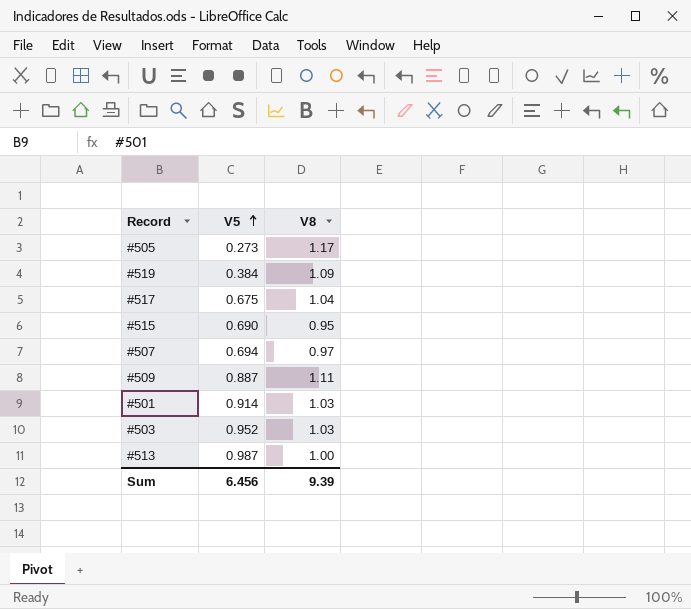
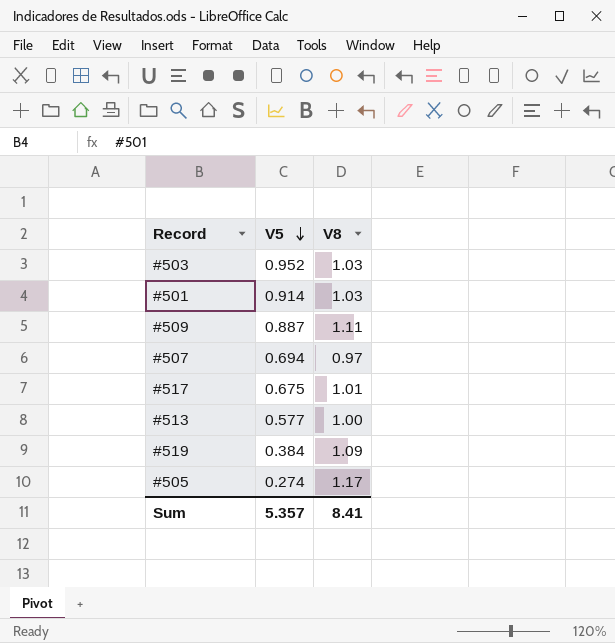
row order: V5 ascending -> V5 descending
row #515: 0.690 | 0.95 -> none
#517 | V8: 1.04 -> 1.01
#513 | V5: 0.987 -> 0.577
#505 | V5: 0.273 -> 0.274
Sum | V5: 6.456 -> 5.357
Sum | V8: 9.39 -> 8.41

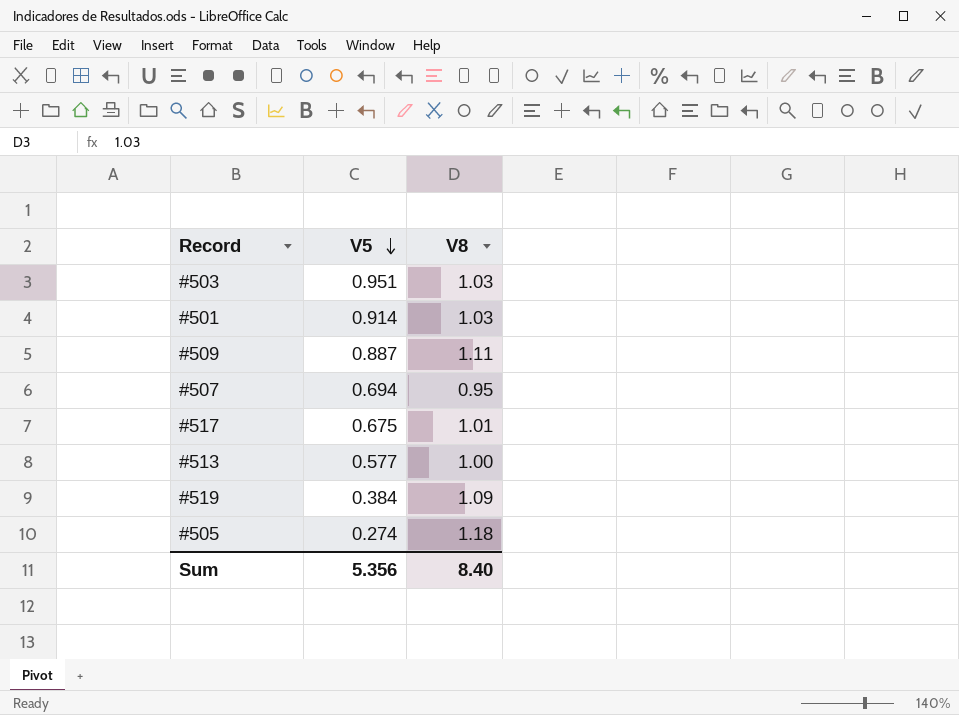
#503 | V5: 0.952 -> 0.951
#507 | V8: 0.97 -> 0.95
#505 | V8: 1.17 -> 1.18
Sum | V5: 5.357 -> 5.356
Sum | V8: 8.41 -> 8.40

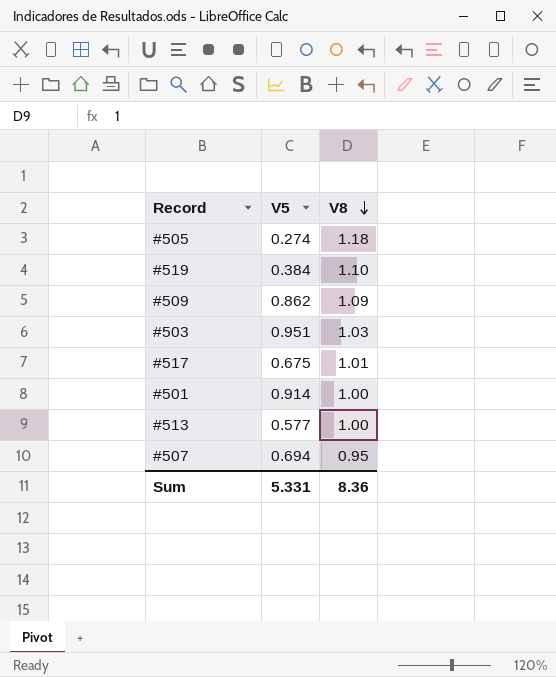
row order: V5 descending -> V8 descending
#519 | V8: 1.09 -> 1.10
#509 | V5: 0.887 -> 0.862
#509 | V8: 1.11 -> 1.09
#501 | V8: 1.03 -> 1.00
Sum | V5: 5.356 -> 5.331
Sum | V8: 8.40 -> 8.36

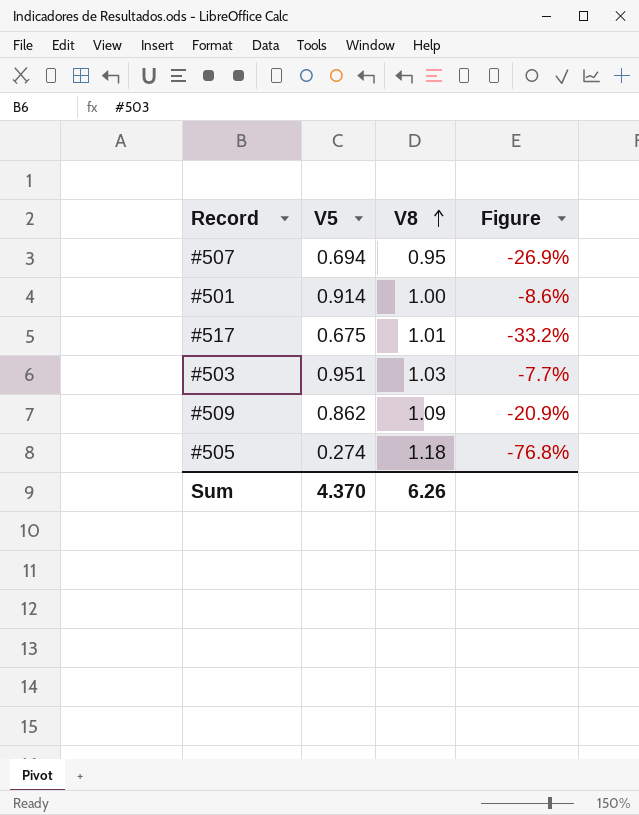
row order: V8 descending -> V8 ascending
column Figure | formula: none -> ([V5] - [V8]) / [V8]
row #519: 0.384 | 1.10 -> none
row #513: 0.577 | 1.00 -> none
Sum | V5: 5.331 -> 4.370
Sum | V8: 8.36 -> 6.26

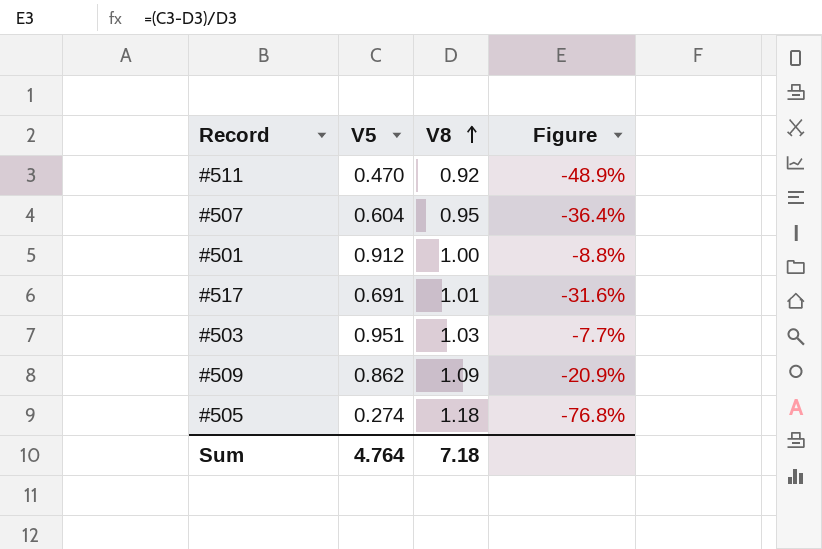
row #511: none -> 0.470 | 0.92 | -48.9%
#507 | V5: 0.694 -> 0.604
#507 | Figure: -26.9% -> -36.4%
#501 | V5: 0.914 -> 0.912
#501 | Figure: -8.6% -> -8.8%
#517 | V5: 0.675 -> 0.691
#517 | Figure: -33.2% -> -31.6%
Sum | V5: 4.370 -> 4.764
Sum | V8: 6.26 -> 7.18

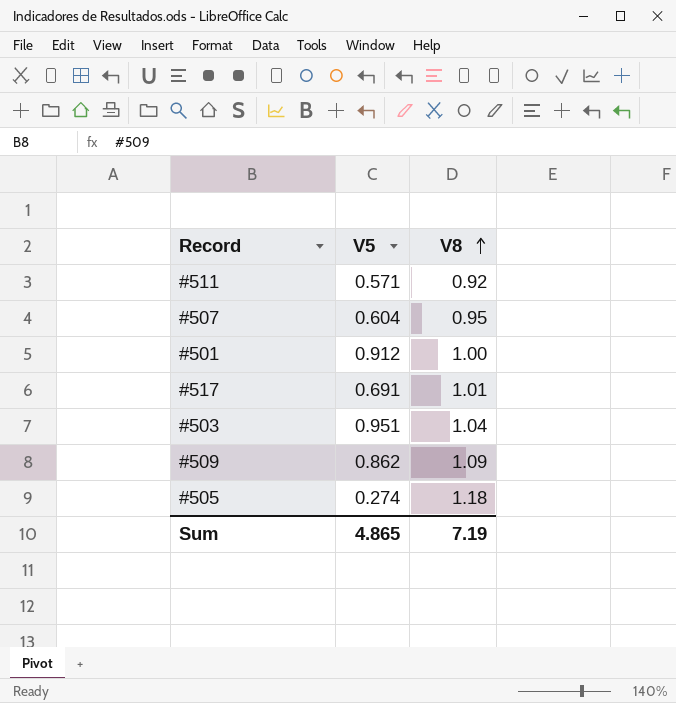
column Figure | formula: ([V5] - [V8]) / [V8] -> none
#511 | V5: 0.470 -> 0.571
#503 | V8: 1.03 -> 1.04
Sum | V5: 4.764 -> 4.865
Sum | V8: 7.18 -> 7.19

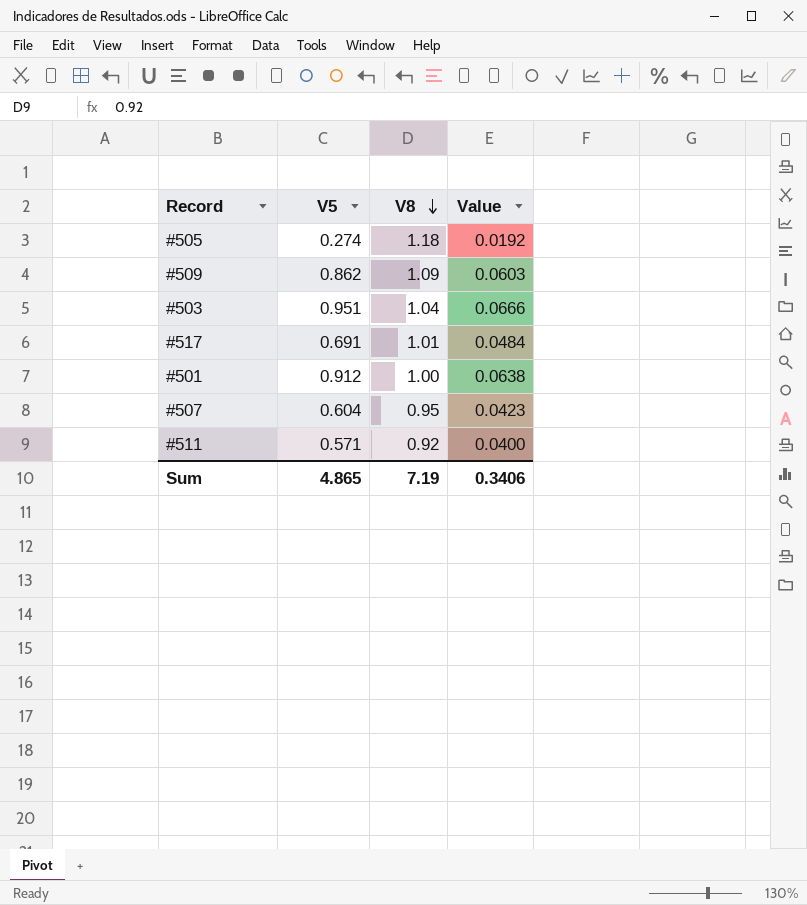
row order: V8 ascending -> V8 descending
column Value | formula: none -> [V5] * 0.07

